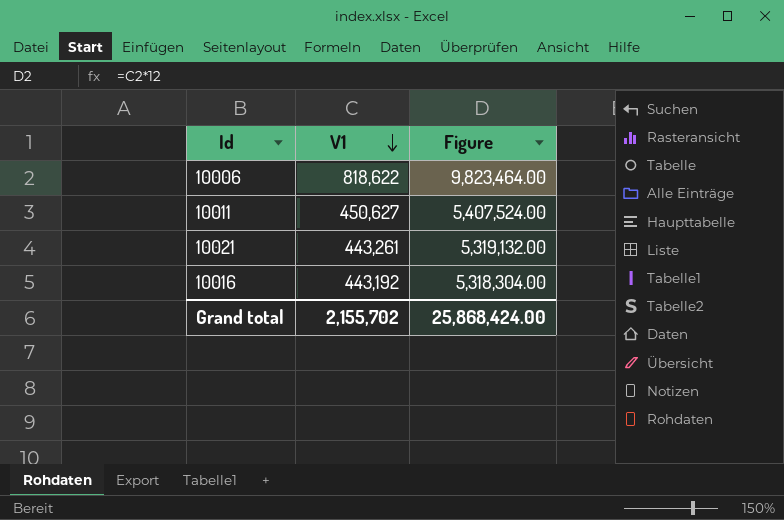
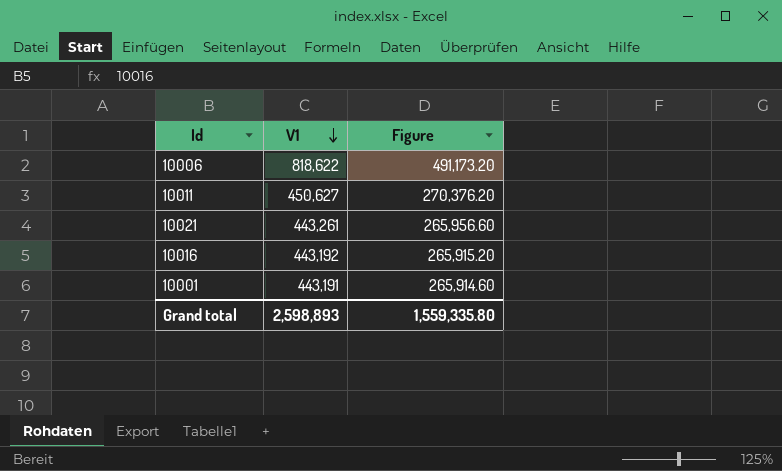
column Figure | formula: [V1] * 12 -> [V1] * 0.6
row 10001: none -> 443,191 | 265,914.60
Grand total | V1: 2,155,702 -> 2,598,893
Grand total | Figure: 25,868,424.00 -> 1,559,335.80

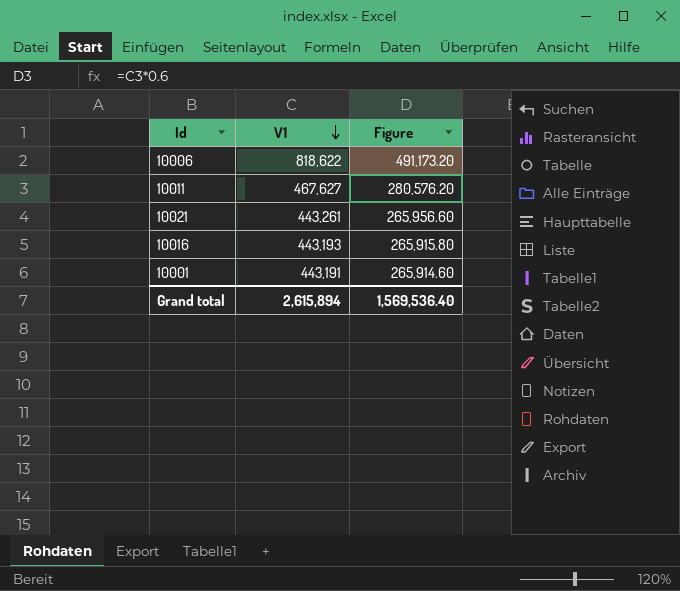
10011 | V1: 450,627 -> 467,627
10011 | Figure: 270,376.20 -> 280,576.20
10016 | V1: 443,192 -> 443,193
10016 | Figure: 265,915.20 -> 265,915.80
Grand total | V1: 2,598,893 -> 2,615,894
Grand total | Figure: 1,559,335.80 -> 1,569,536.40

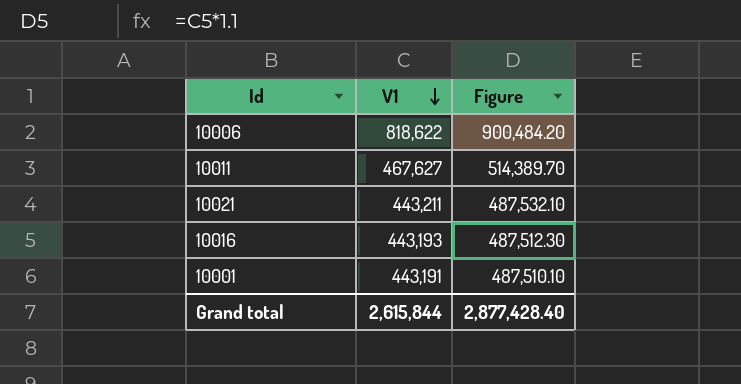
column Figure | formula: [V1] * 0.6 -> [V1] * 1.1
10021 | V1: 443,261 -> 443,211
Grand total | V1: 2,615,894 -> 2,615,844
Grand total | Figure: 1,569,536.40 -> 2,877,428.40

